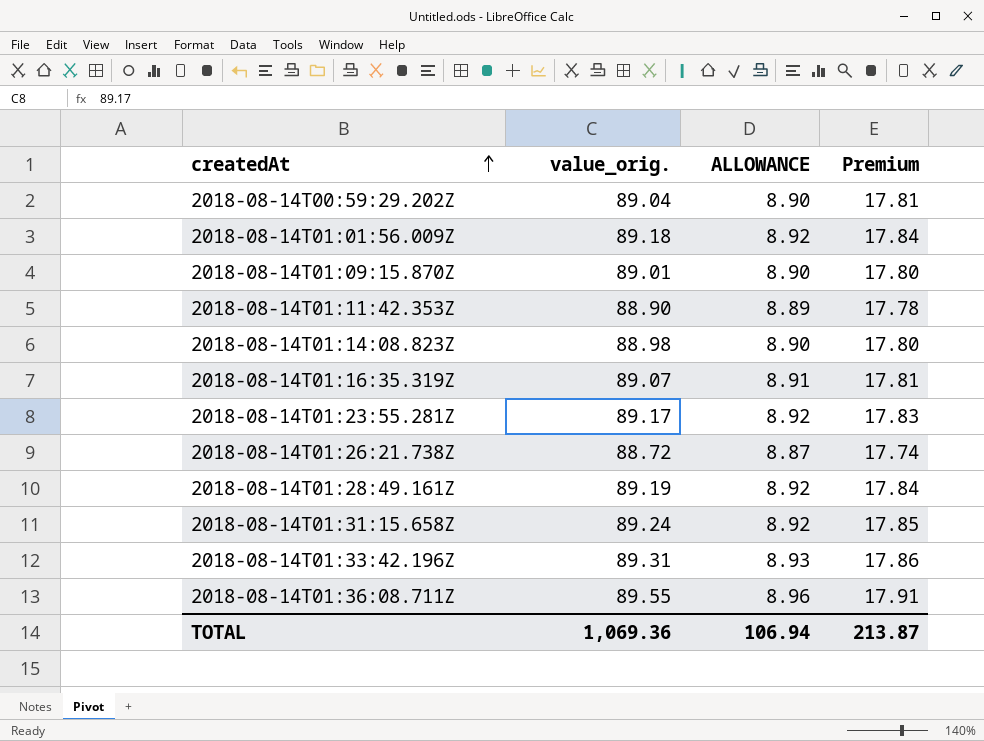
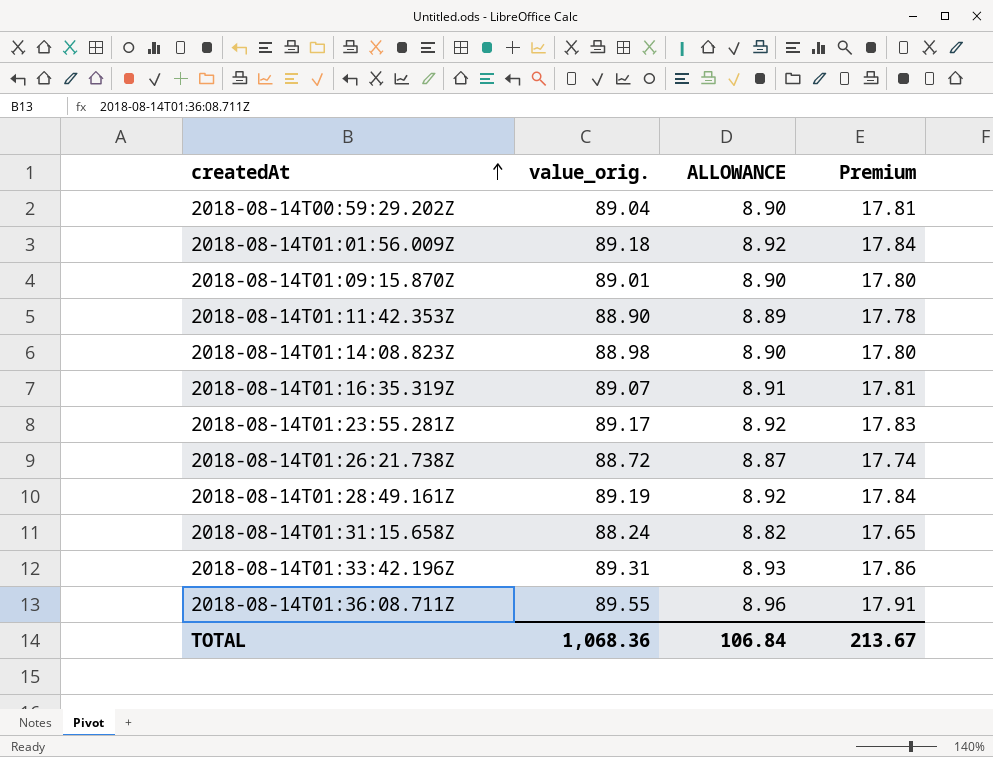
2018-08-14T01:31:15.658Z | value_orig.: 89.24 -> 88.24
2018-08-14T01:31:15.658Z | ALLOWANCE: 8.92 -> 8.82
2018-08-14T01:31:15.658Z | Premium: 17.85 -> 17.65
TOTAL | value_orig.: 1,069.36 -> 1,068.36
TOTAL | ALLOWANCE: 106.94 -> 106.84
TOTAL | Premium: 213.87 -> 213.67

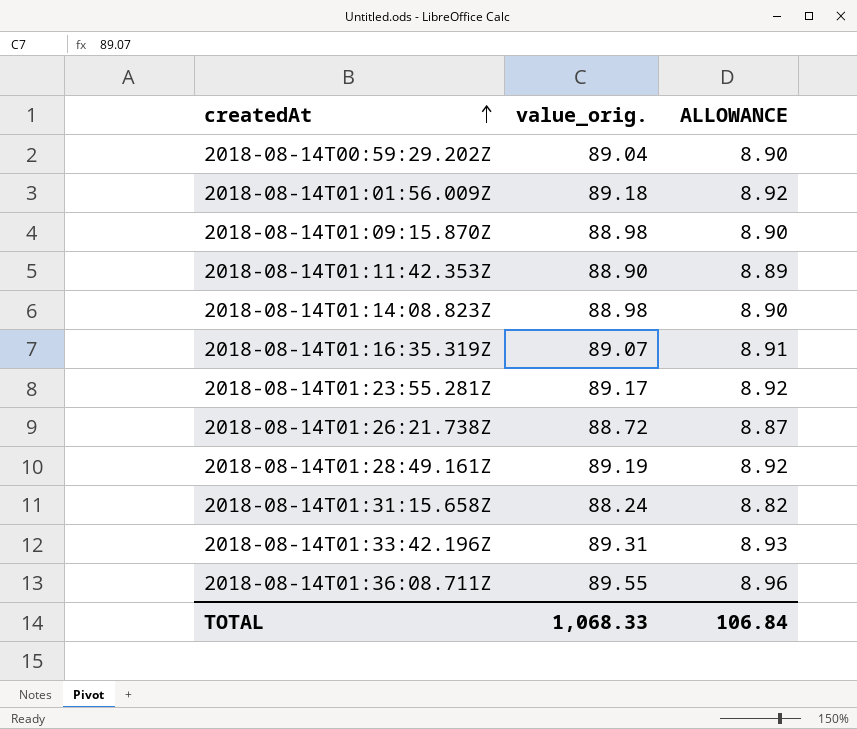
column Premium | formula: [value_orig.] * 0.2 -> none
2018-08-14T01:09:15.870Z | value_orig.: 89.01 -> 88.98
TOTAL | value_orig.: 1,068.36 -> 1,068.33

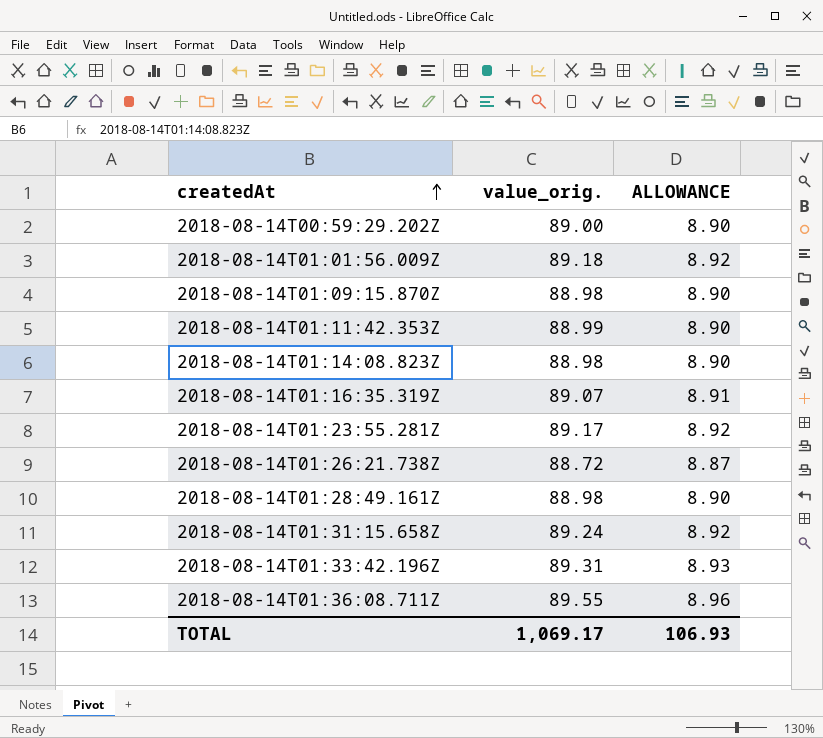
2018-08-14T00:59:29.202Z | value_orig.: 89.04 -> 89.00
2018-08-14T01:11:42.353Z | value_orig.: 88.90 -> 88.99
2018-08-14T01:11:42.353Z | ALLOWANCE: 8.89 -> 8.90
2018-08-14T01:28:49.161Z | value_orig.: 89.19 -> 88.98
2018-08-14T01:28:49.161Z | ALLOWANCE: 8.92 -> 8.90
2018-08-14T01:31:15.658Z | value_orig.: 88.24 -> 89.24
2018-08-14T01:31:15.658Z | ALLOWANCE: 8.82 -> 8.92
TOTAL | value_orig.: 1,068.33 -> 1,069.17
TOTAL | ALLOWANCE: 106.84 -> 106.93

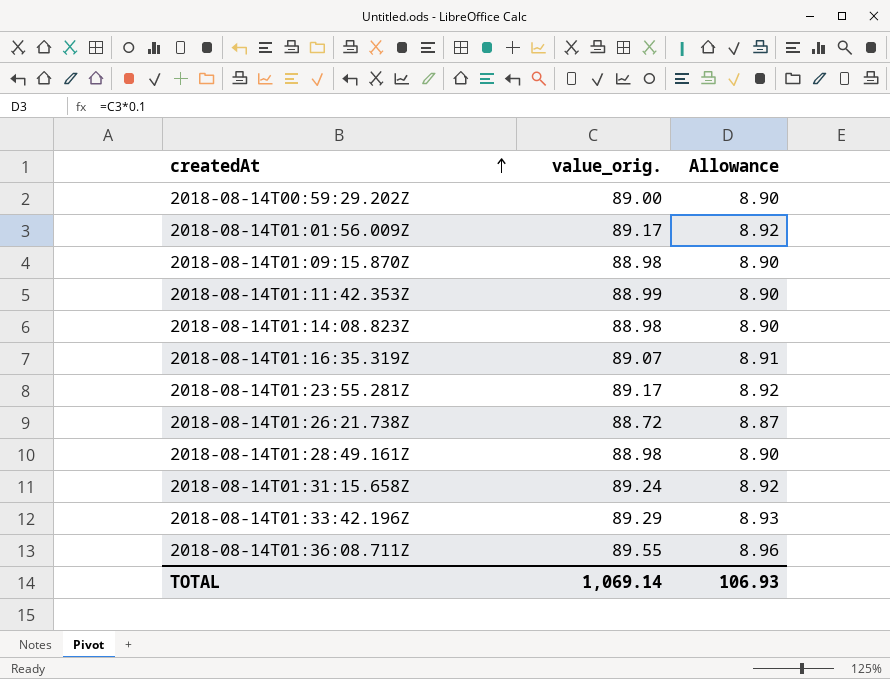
column name: ALLOWANCE -> Allowance
2018-08-14T01:01:56.009Z | value_orig.: 89.18 -> 89.17
2018-08-14T01:33:42.196Z | value_orig.: 89.31 -> 89.29
TOTAL | value_orig.: 1,069.17 -> 1,069.14

